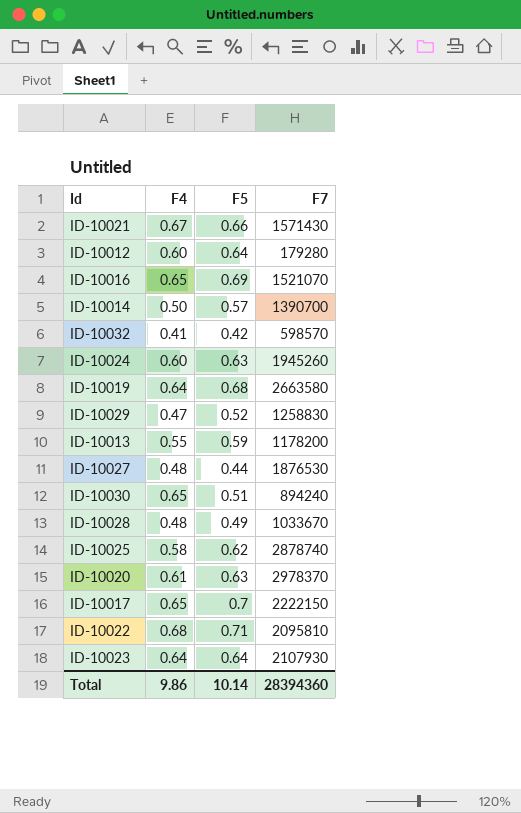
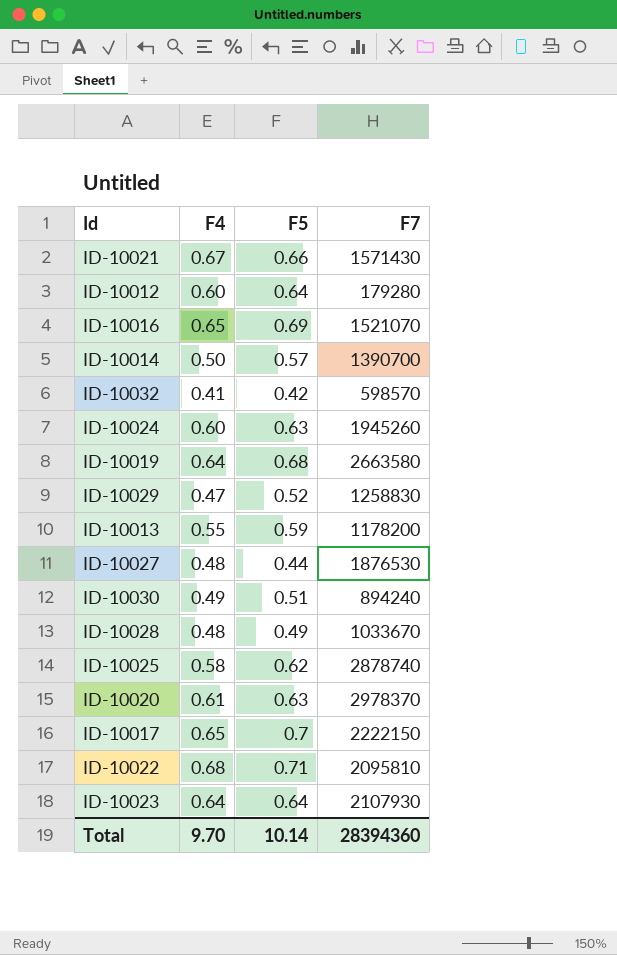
ID-10030 | F4: 0.65 -> 0.49
Total | F4: 9.86 -> 9.70

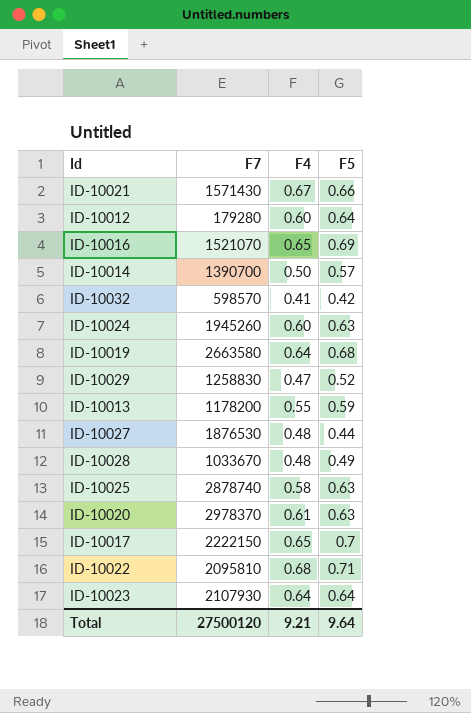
column F7 | position: 4 -> 2
row ID-10030: 0.49 | 0.51 | 894240 -> none
ID-10025 | F5: 0.62 -> 0.63
Total | F7: 28394360 -> 27500120
Total | F4: 9.70 -> 9.21
Total | F5: 10.14 -> 9.64

